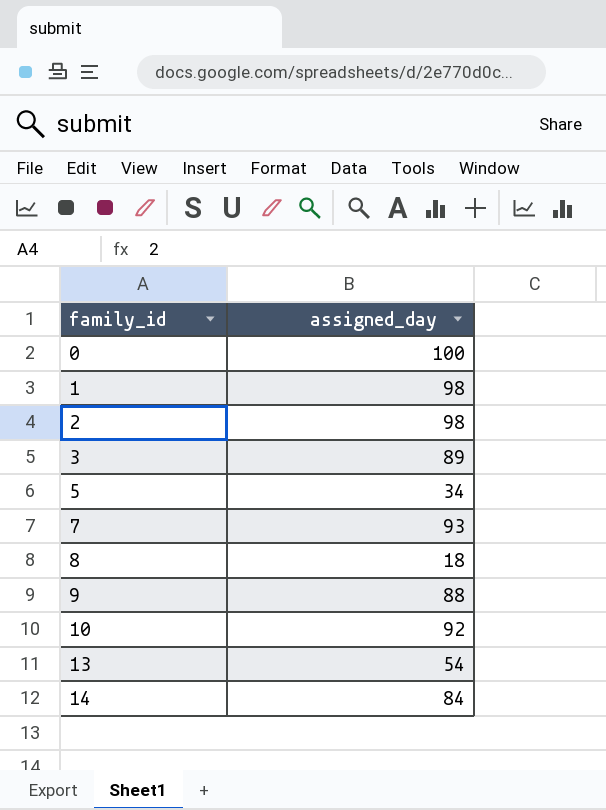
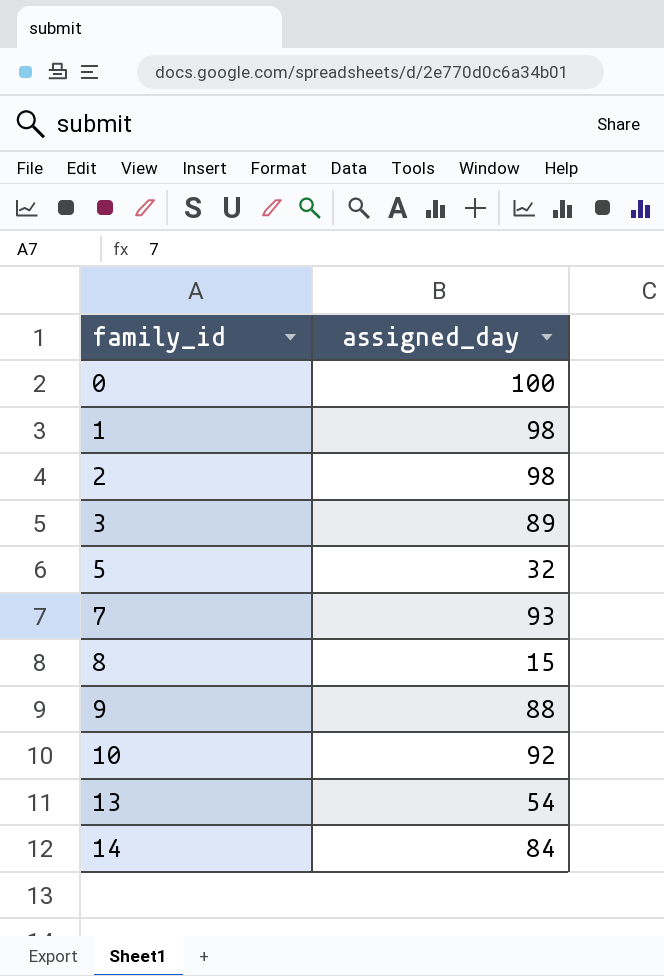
5 | assigned_day: 34 -> 32
8 | assigned_day: 18 -> 15

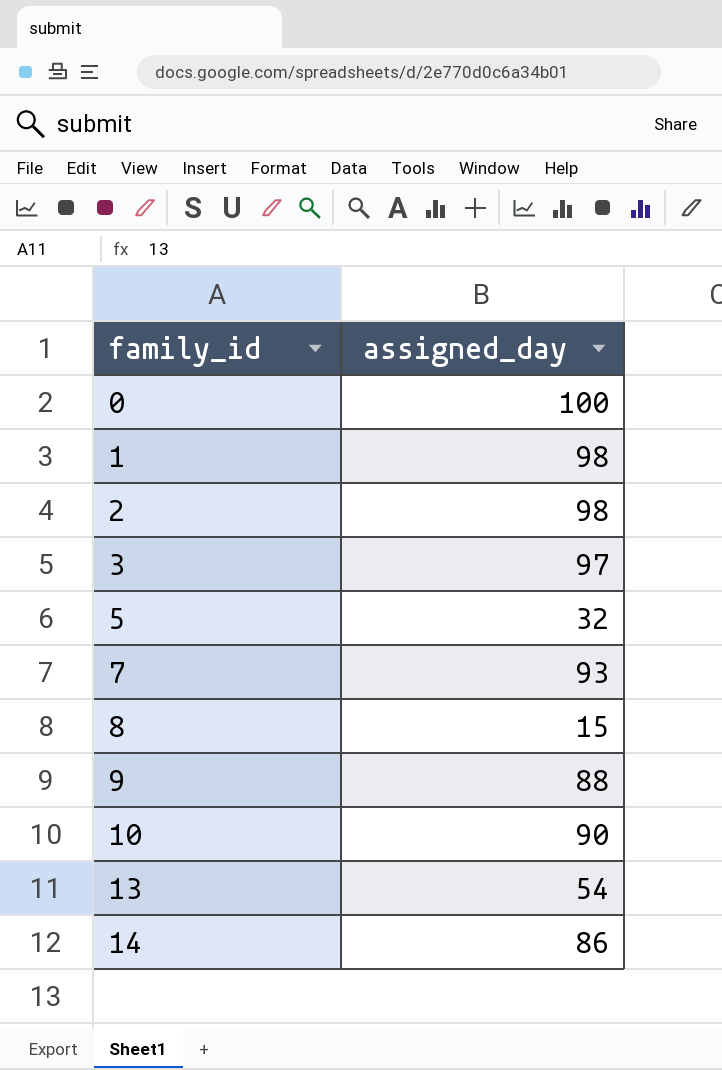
3 | assigned_day: 89 -> 97
10 | assigned_day: 92 -> 90
14 | assigned_day: 84 -> 86

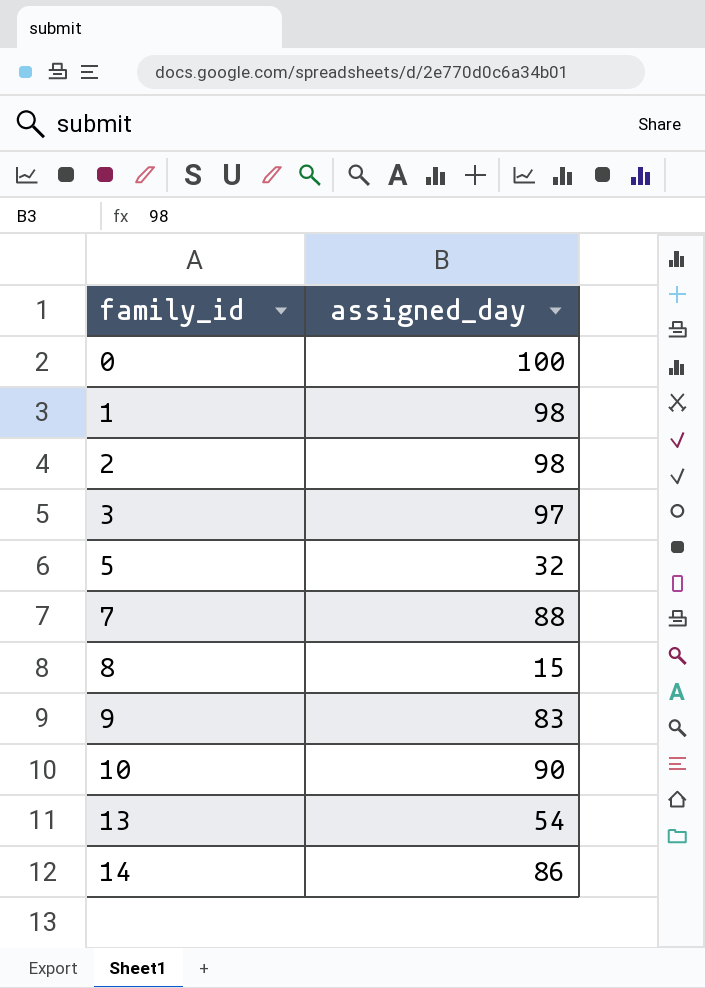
7 | assigned_day: 93 -> 88
9 | assigned_day: 88 -> 83

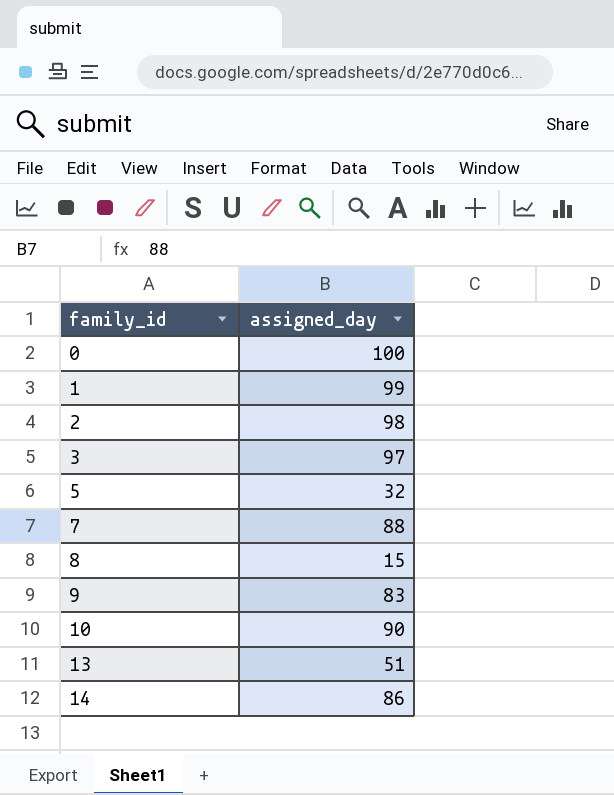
1 | assigned_day: 98 -> 99
13 | assigned_day: 54 -> 51

